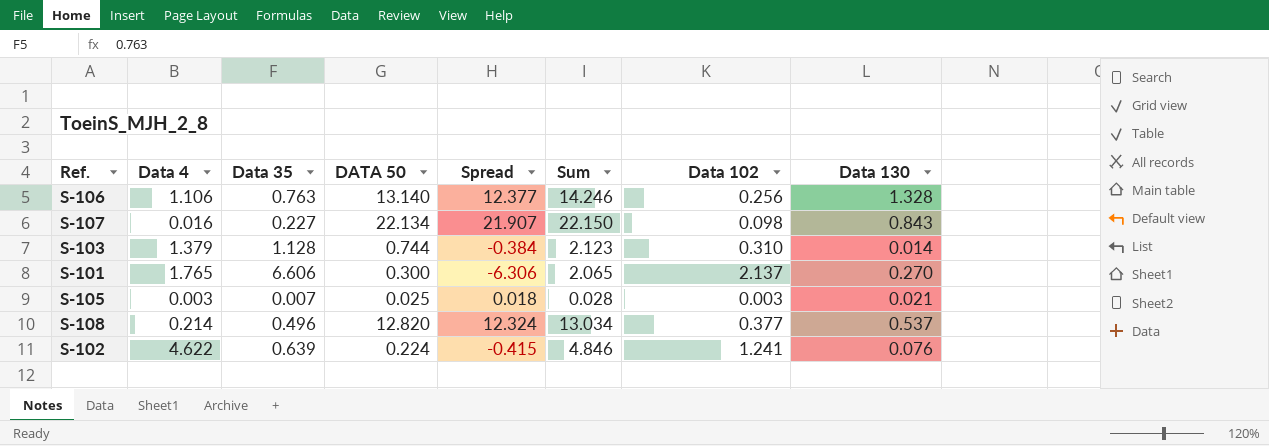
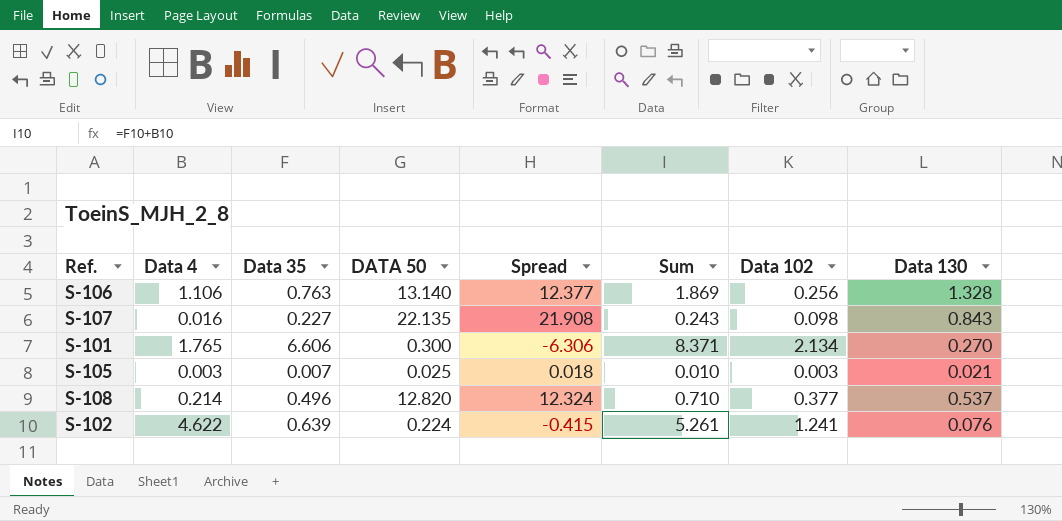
column Sum | formula: [Data 4] + [DATA 50] -> [Data 4] + [Data 35]
row S-103: 1.379 | 1.128 | 0.744 | -0.384 | 2.123 | 0.310 | 0.014 -> none
S-107 | DATA 50: 22.134 -> 22.135
S-107 | Spread: 21.907 -> 21.908
S-101 | Data 102: 2.137 -> 2.134

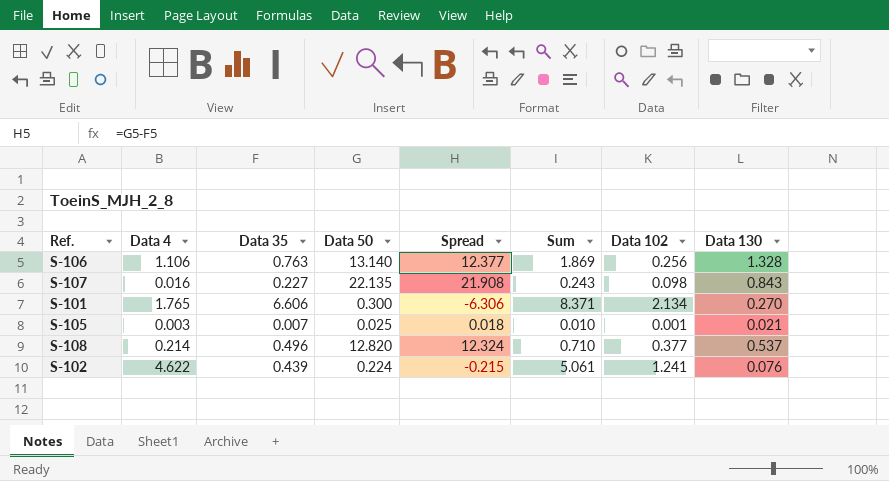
column name: DATA 50 -> Data 50
S-105 | Data 102: 0.003 -> 0.001
S-102 | Data 35: 0.639 -> 0.439
S-102 | Spread: -0.415 -> -0.215
S-102 | Sum: 5.261 -> 5.061

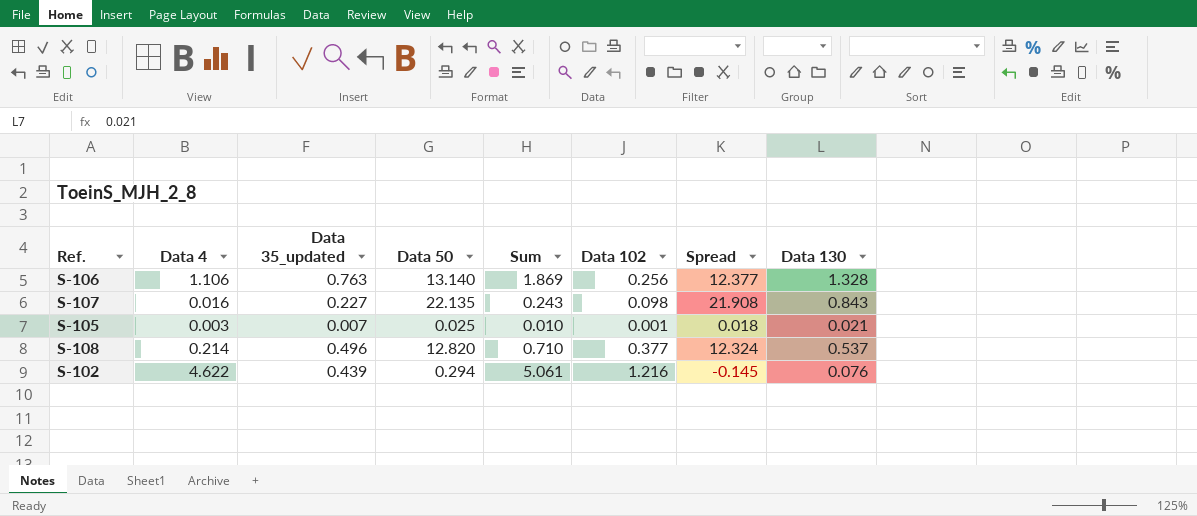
column name: Data 35 -> Data 35_updated
column Spread | position: 5 -> 7
row S-101: 1.765 | 6.606 | 0.300 | -6.306 | 8.371 | 2.134 | 0.270 -> none
S-102 | Data 50: 0.224 -> 0.294
S-102 | Data 102: 1.241 -> 1.216
S-102 | Spread: -0.215 -> -0.145

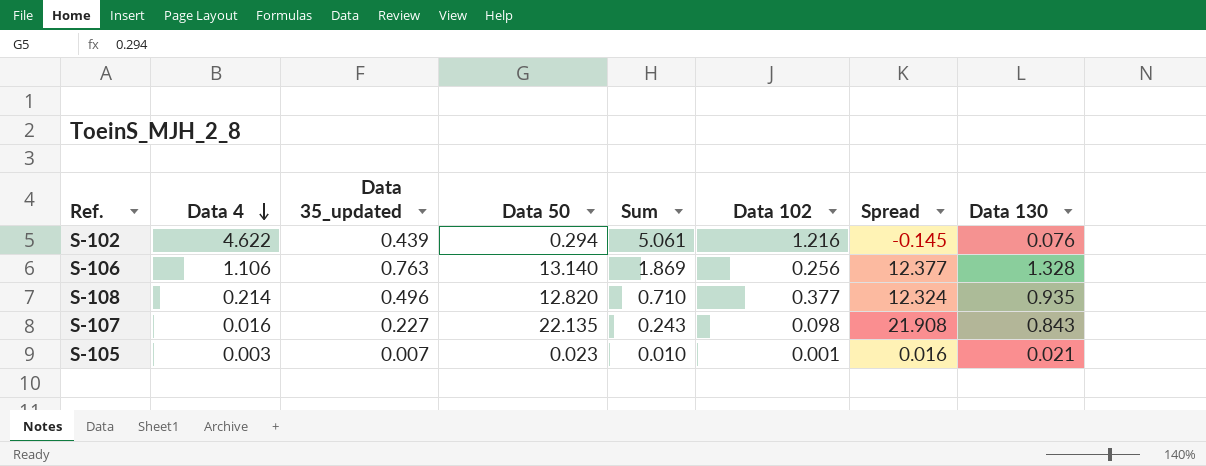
row order: none -> Data 4 descending
S-108 | Data 130: 0.537 -> 0.935
S-105 | Data 50: 0.025 -> 0.023
S-105 | Spread: 0.018 -> 0.016

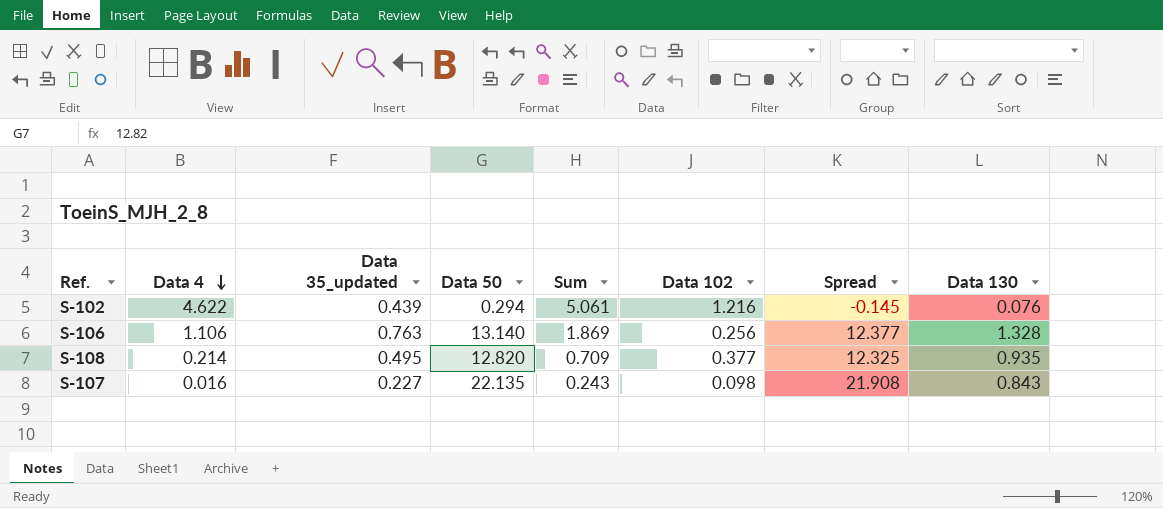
row S-105: 0.003 | 0.007 | 0.023 | 0.010 | 0.001 | 0.016 | 0.021 -> none
S-108 | Data 35_updated: 0.496 -> 0.495
S-108 | Sum: 0.710 -> 0.709
S-108 | Spread: 12.324 -> 12.325

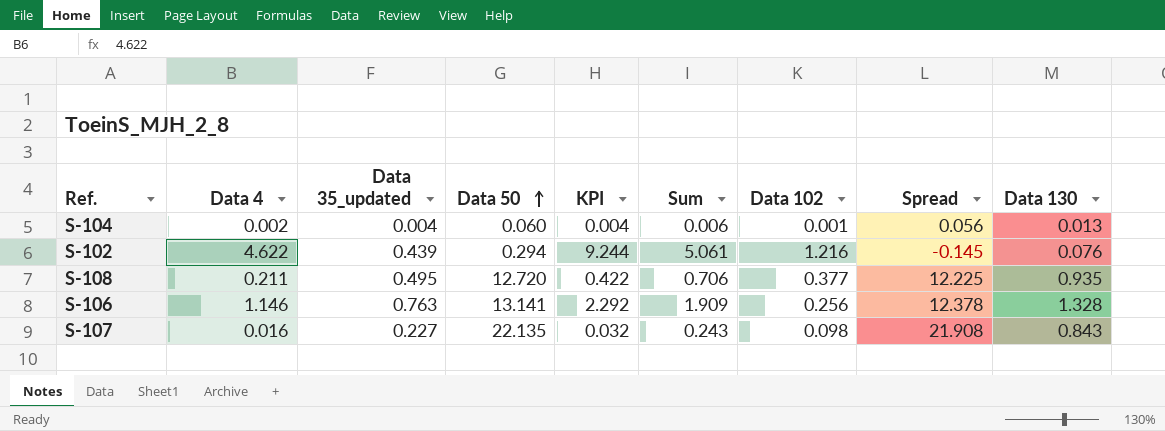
row order: Data 4 descending -> Data 50 ascending
column KPI | formula: none -> [Data 4] * 2
row S-104: none -> 0.002 | 0.004 | 0.060 | 0.004 | 0.006 | 0.001 | 0.056 | 0.013
S-108 | Data 4: 0.214 -> 0.211
S-108 | Data 50: 12.820 -> 12.720
S-108 | Sum: 0.709 -> 0.706
S-108 | Spread: 12.325 -> 12.225
S-106 | Data 4: 1.106 -> 1.146
S-106 | Data 50: 13.140 -> 13.141
S-106 | Sum: 1.869 -> 1.909
S-106 | Spread: 12.377 -> 12.378

